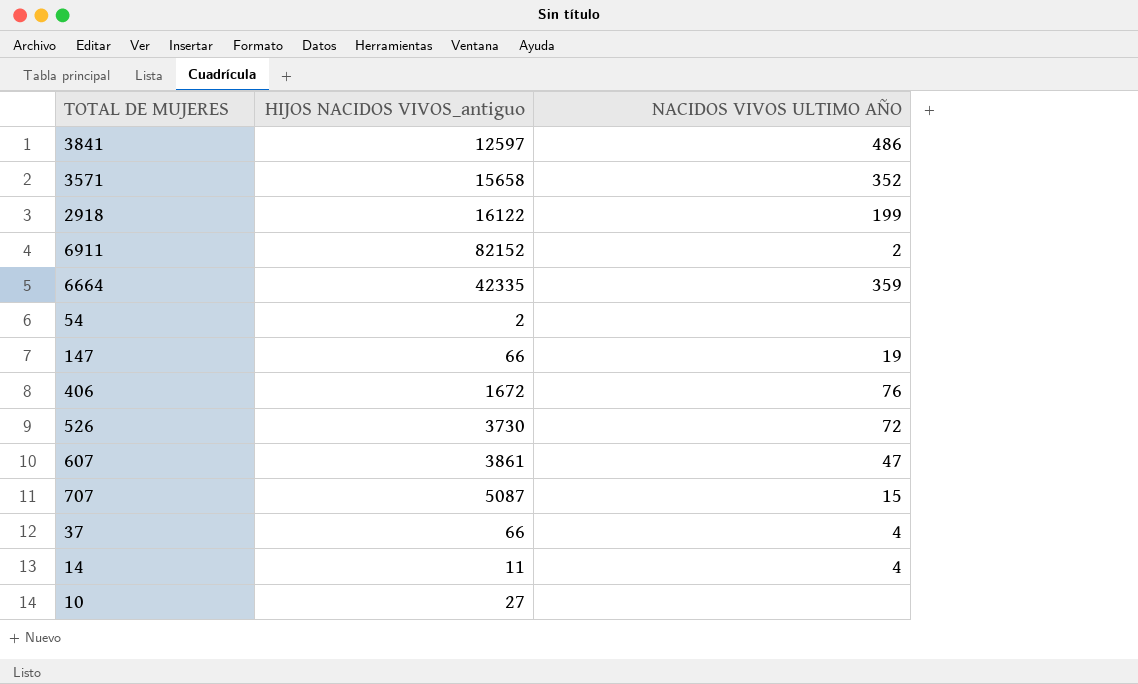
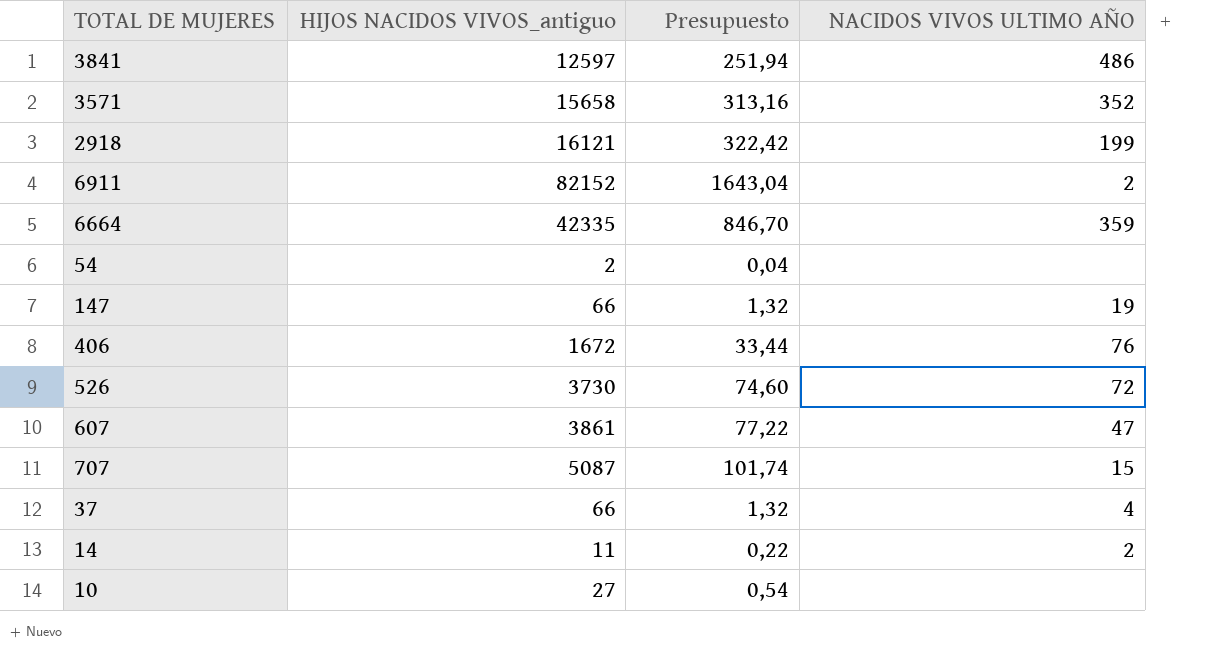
column Presupuesto | formula: none -> [HIJOS NACIDOS VIVOS_antiguo] * 0,02
2918 | HIJOS NACIDOS VIVOS_antiguo: 16122 -> 16121
14 | NACIDOS VIVOS ULTIMO AÑO: 4 -> 2

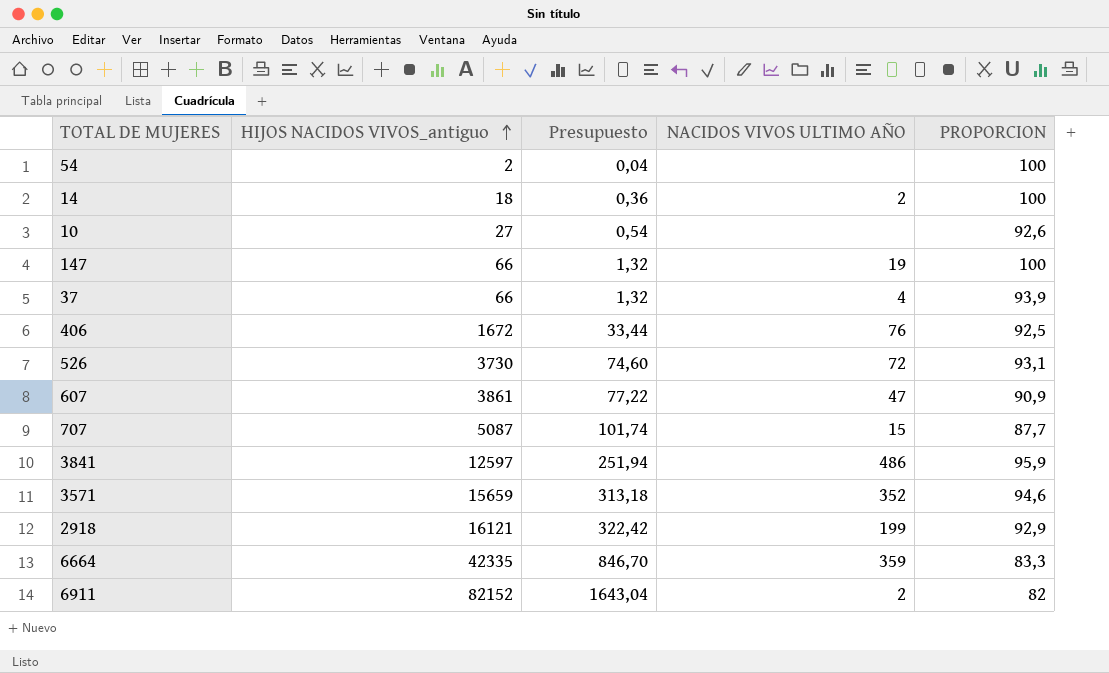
row order: none -> HIJOS NACIDOS VIVOS_antiguo ascending
column PROPORCION | position: none -> 5
14 | HIJOS NACIDOS VIVOS_antiguo: 11 -> 18
14 | Presupuesto: 0,22 -> 0,36
3571 | HIJOS NACIDOS VIVOS_antiguo: 15658 -> 15659
3571 | Presupuesto: 313,16 -> 313,18

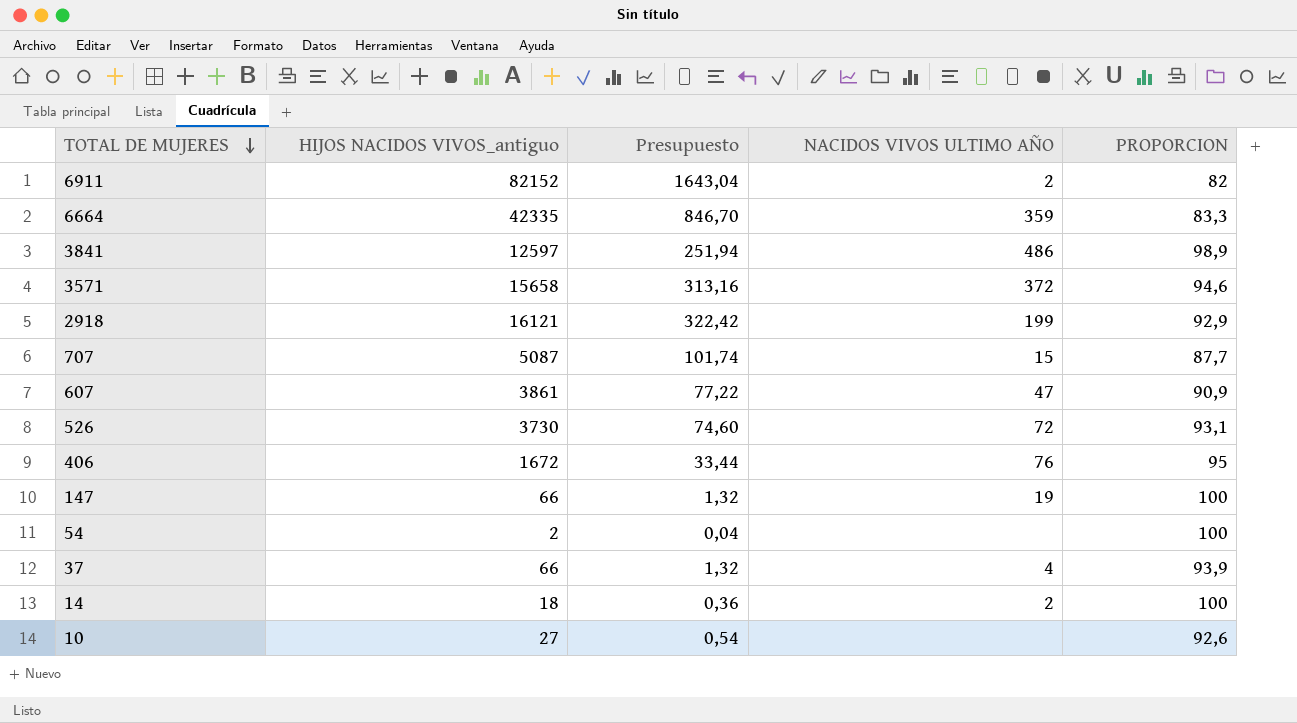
row order: HIJOS NACIDOS VIVOS_antiguo ascending -> TOTAL DE MUJERES descending
3841 | PROPORCION: 95,9 -> 98,9
3571 | HIJOS NACIDOS VIVOS_antiguo: 15659 -> 15658
3571 | Presupuesto: 313,18 -> 313,16
3571 | NACIDOS VIVOS ULTIMO AÑO: 352 -> 372
406 | PROPORCION: 92,5 -> 95

